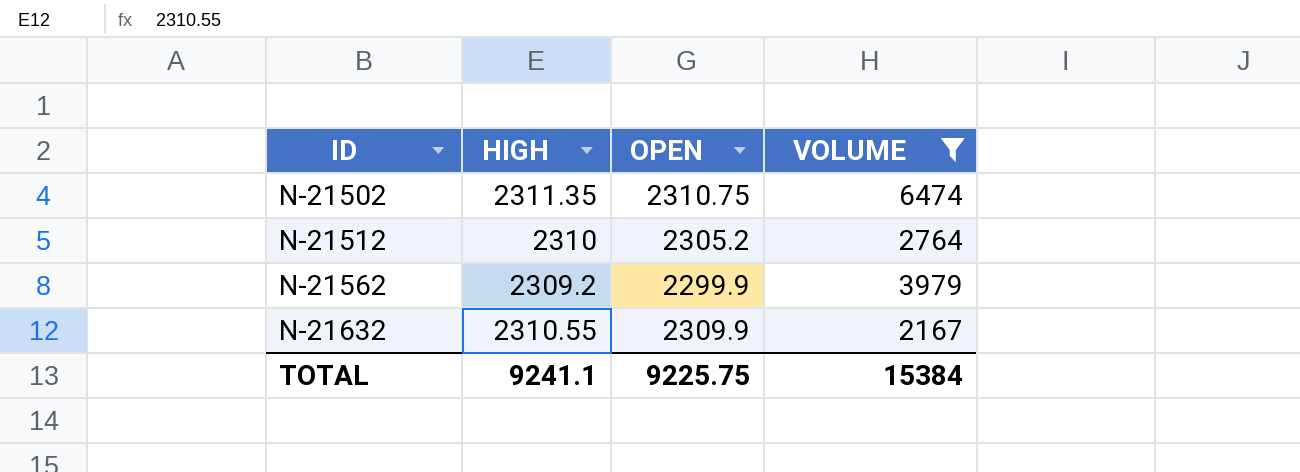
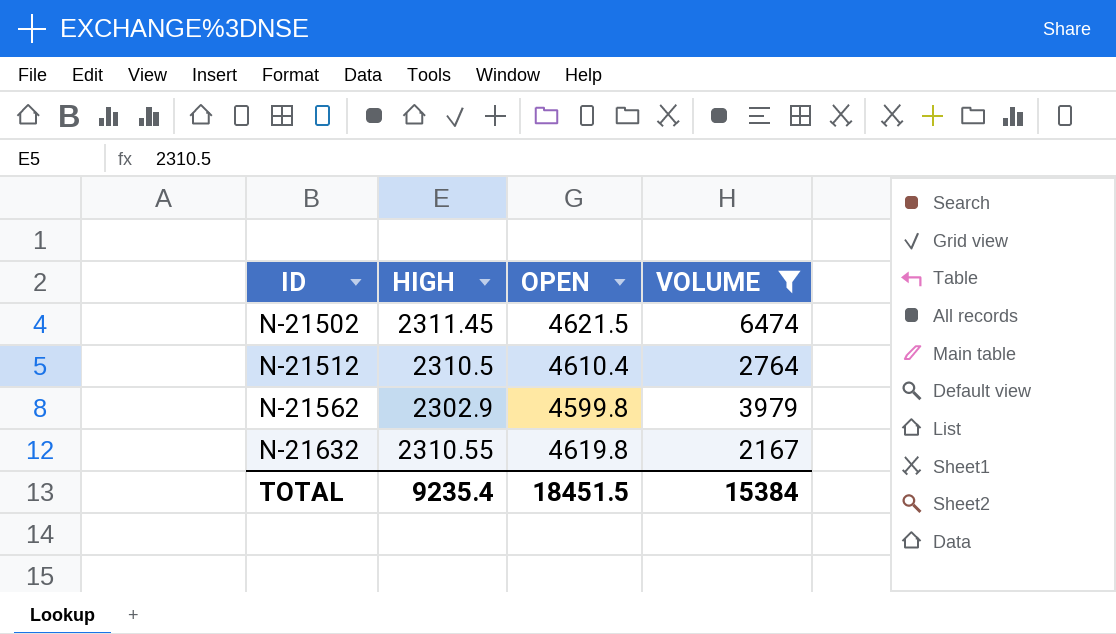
N-21502 | HIGH: 2311.35 -> 2311.45
N-21502 | OPEN: 2310.75 -> 4621.5
N-21512 | HIGH: 2310 -> 2310.5
N-21512 | OPEN: 2305.2 -> 4610.4
N-21562 | HIGH: 2309.2 -> 2302.9
N-21562 | OPEN: 2299.9 -> 4599.8
N-21632 | OPEN: 2309.9 -> 4619.8
TOTAL | HIGH: 9241.1 -> 9235.4
TOTAL | OPEN: 9225.75 -> 18451.5

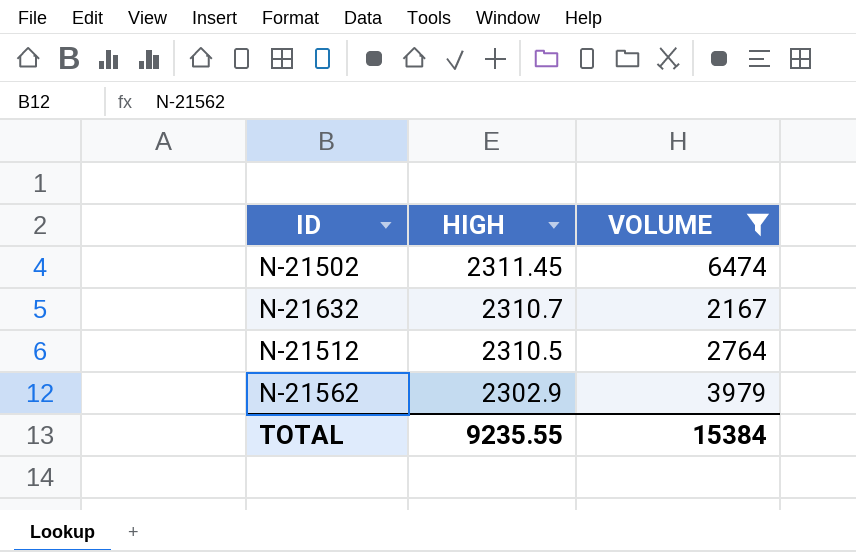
row order: ID ascending -> HIGH descending
column OPEN | position: 3 -> none
N-21632 | HIGH: 2310.55 -> 2310.7
TOTAL | HIGH: 9235.4 -> 9235.55

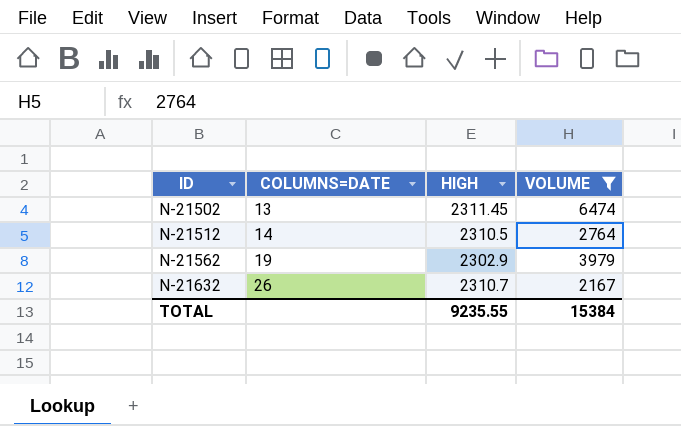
row order: HIGH descending -> ID ascending
column COLUMNS=DATE | position: none -> 2

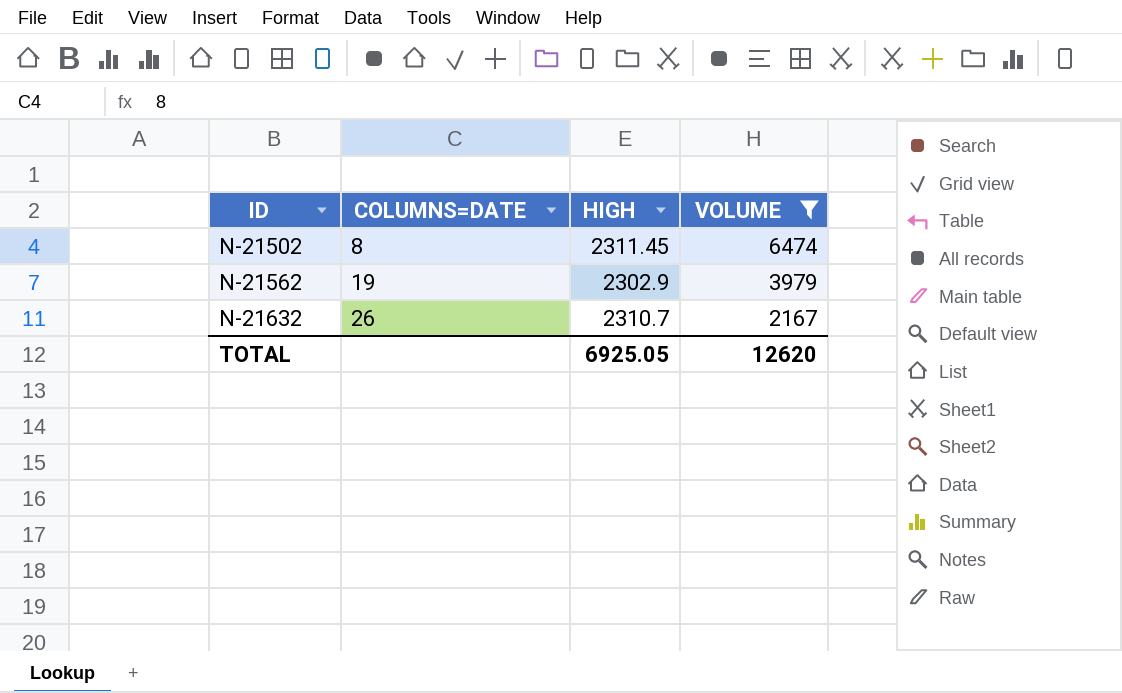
row N-21512: 14 | 2310.5 | 2764 -> none
N-21502 | COLUMNS=DATE: 13 -> 8
TOTAL | HIGH: 9235.55 -> 6925.05
TOTAL | VOLUME: 15384 -> 12620

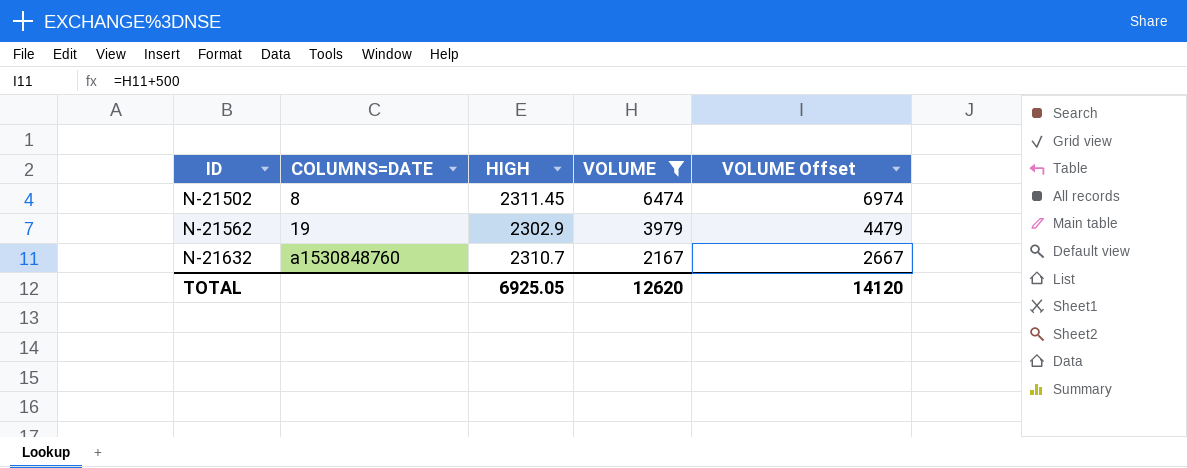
column VOLUME Offset | formula: none -> [VOLUME] + 500
N-21632 | COLUMNS=DATE: 26 -> a1530848760

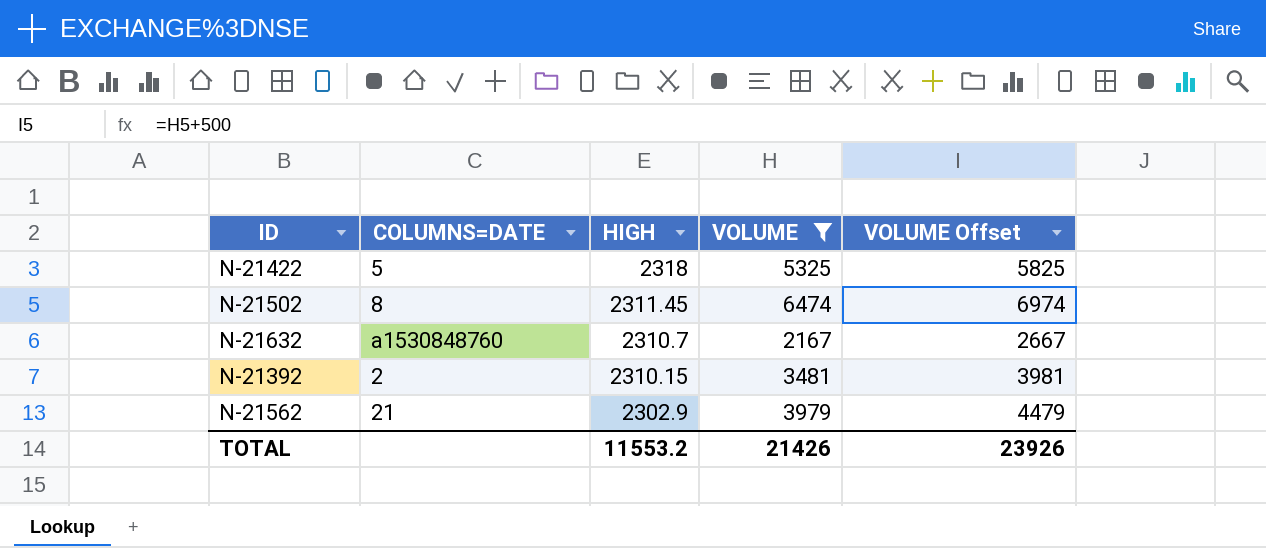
row order: ID ascending -> HIGH descending
row N-21422: none -> 5 | 2318 | 5325 | 5825
row N-21392: none -> 2 | 2310.15 | 3481 | 3981
N-21562 | COLUMNS=DATE: 19 -> 21
TOTAL | HIGH: 6925.05 -> 11553.2
TOTAL | VOLUME: 12620 -> 21426
TOTAL | VOLUME Offset: 14120 -> 23926

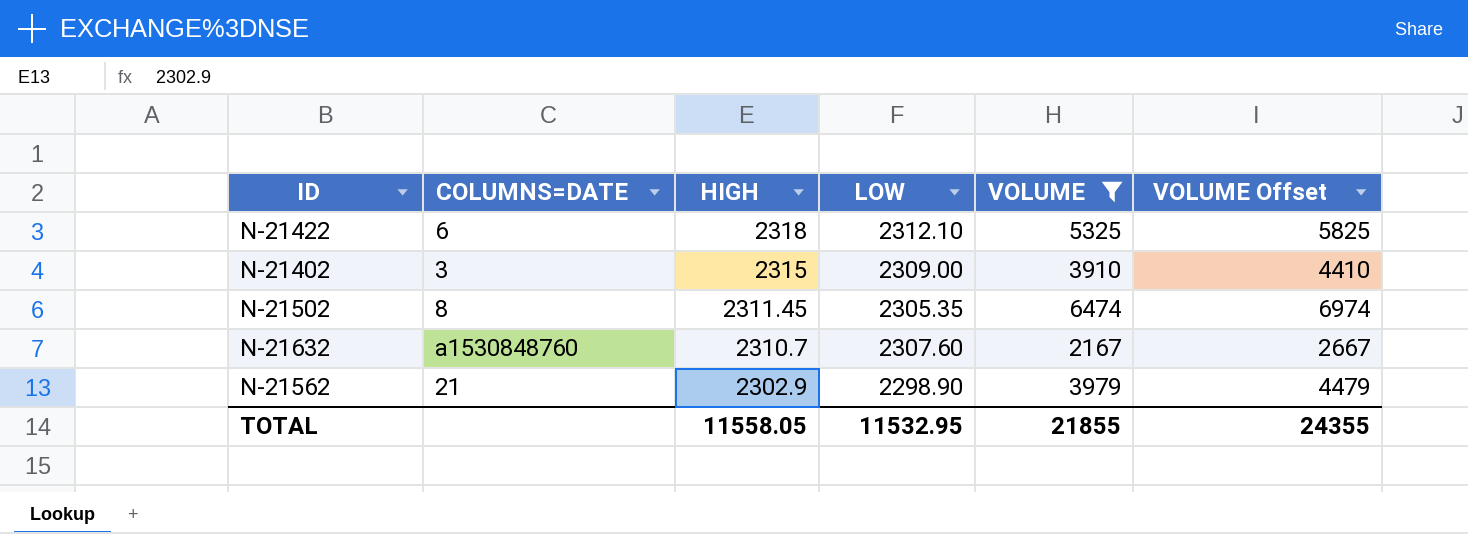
column LOW | position: none -> 4
row N-21392: 2 | 2310.15 | 3481 | 3981 -> none
N-21422 | COLUMNS=DATE: 5 -> 6
row N-21402: none -> 3 | 2315 | 2309.00 | 3910 | 4410
TOTAL | HIGH: 11553.2 -> 11558.05
TOTAL | VOLUME: 21426 -> 21855
TOTAL | VOLUME Offset: 23926 -> 24355

